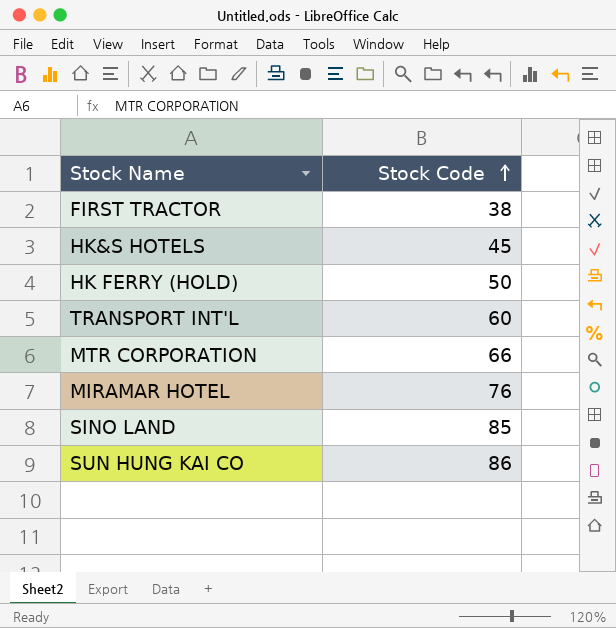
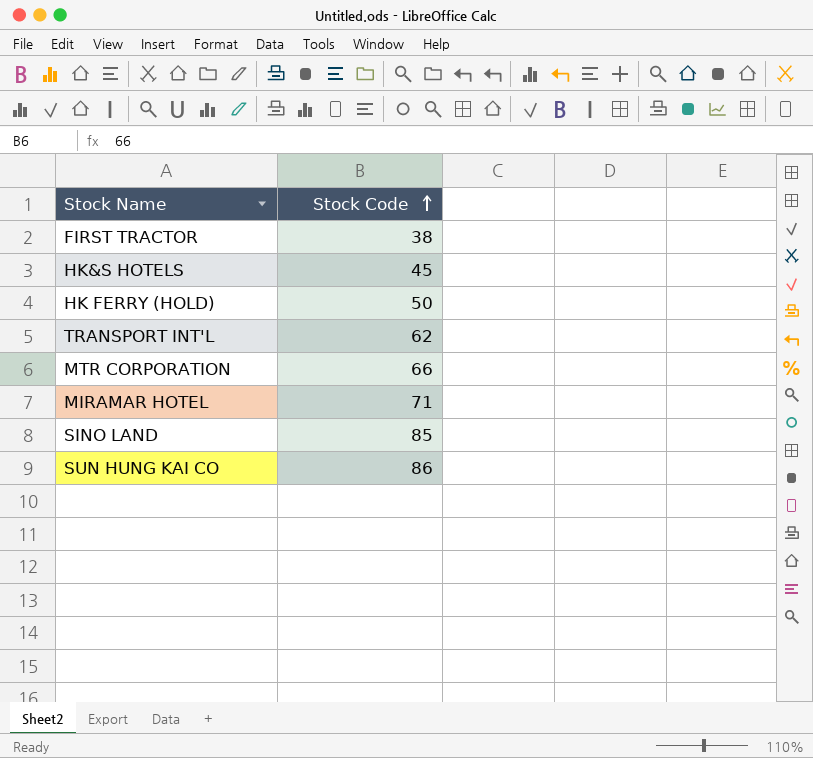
TRANSPORT INT'L | Stock Code: 60 -> 62
MIRAMAR HOTEL | Stock Code: 76 -> 71

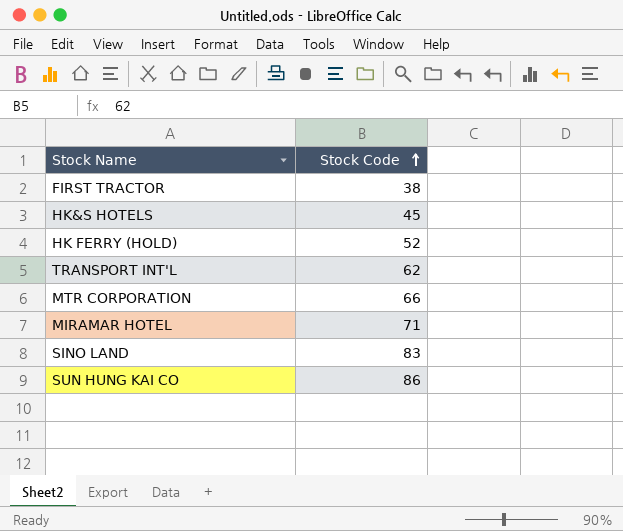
HK FERRY (HOLD) | Stock Code: 50 -> 52
SINO LAND | Stock Code: 85 -> 83

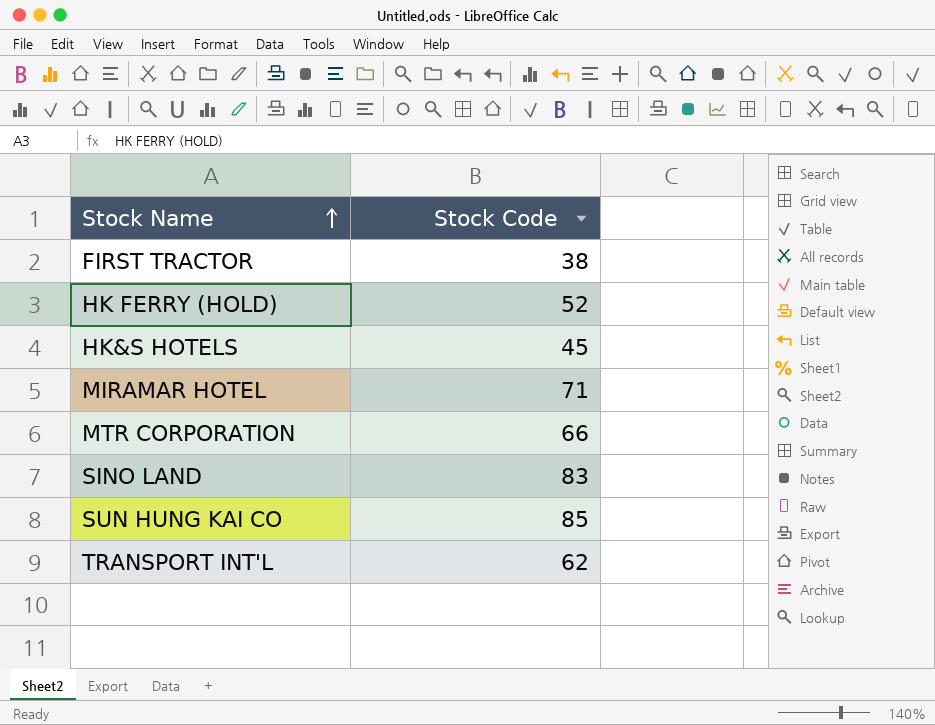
row order: Stock Code ascending -> Stock Name ascending
SUN HUNG KAI CO | Stock Code: 86 -> 85

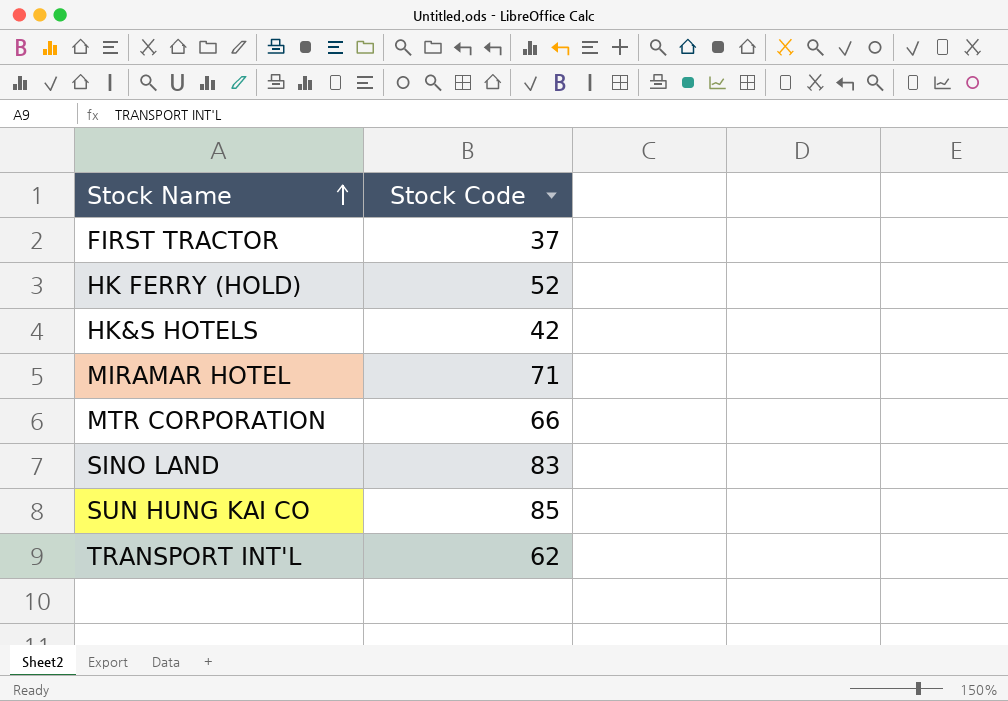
FIRST TRACTOR | Stock Code: 38 -> 37
HK&S HOTELS | Stock Code: 45 -> 42

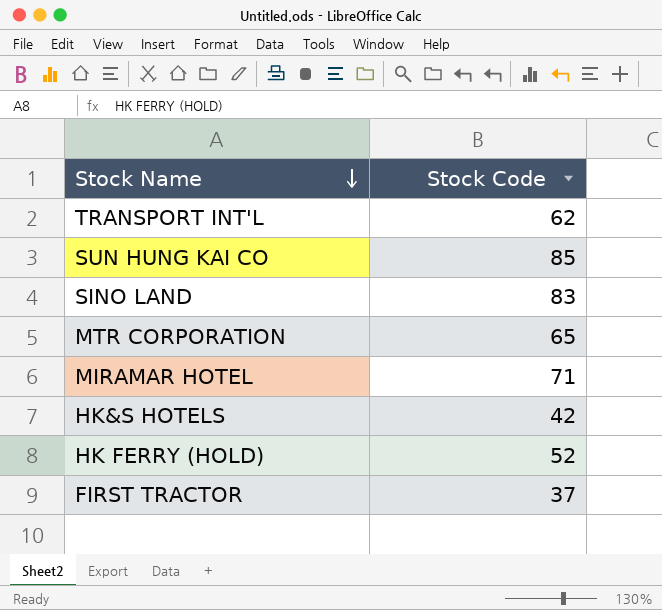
row order: Stock Name ascending -> Stock Name descending
MTR CORPORATION | Stock Code: 66 -> 65

